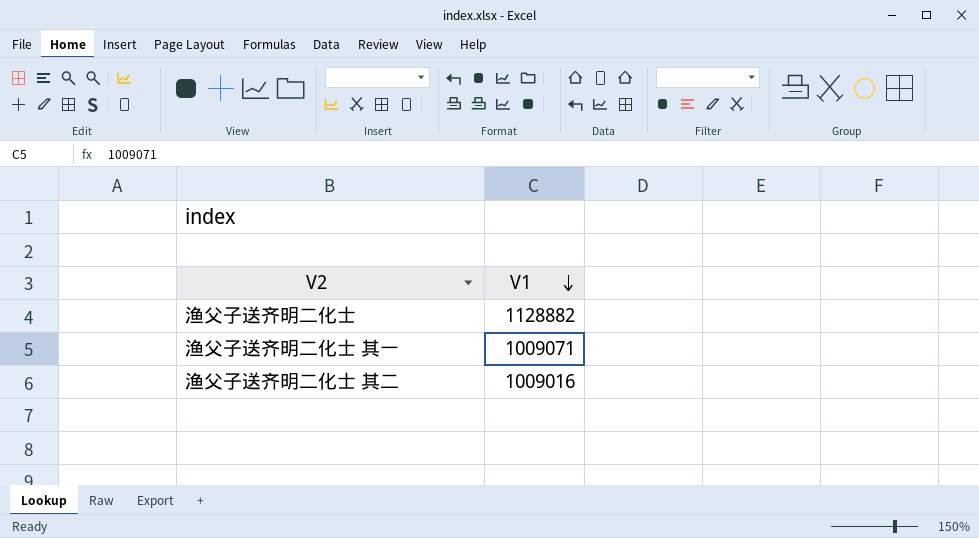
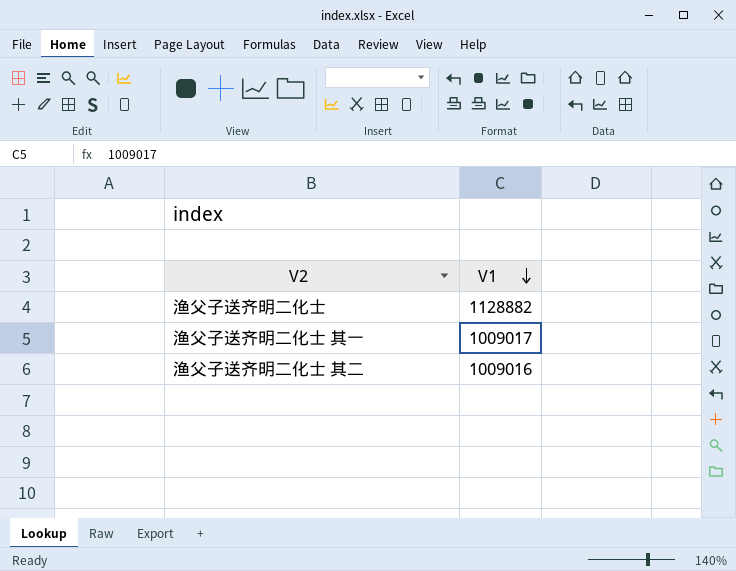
渔父子送齐明二化士 其一 | V1: 1009071 -> 1009017

